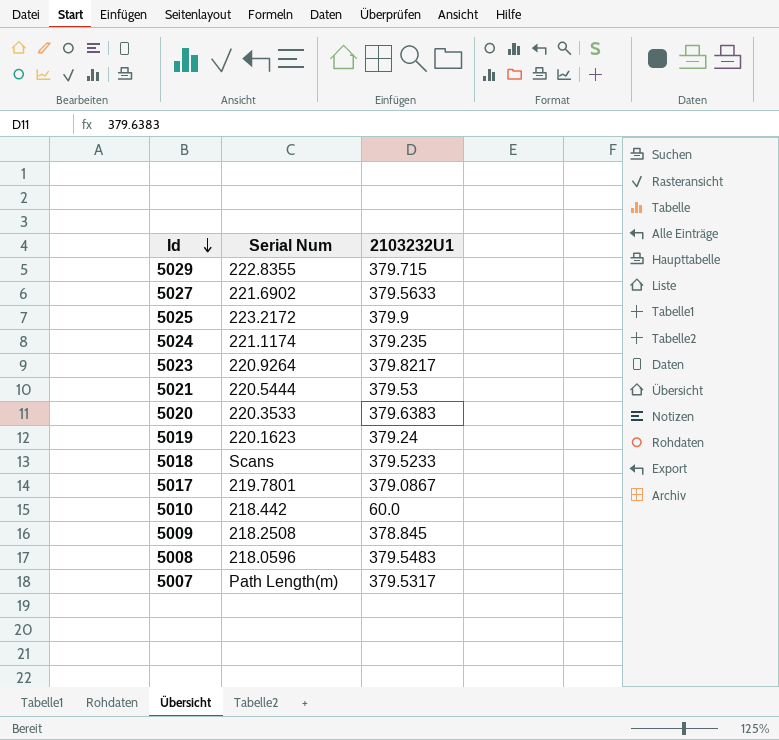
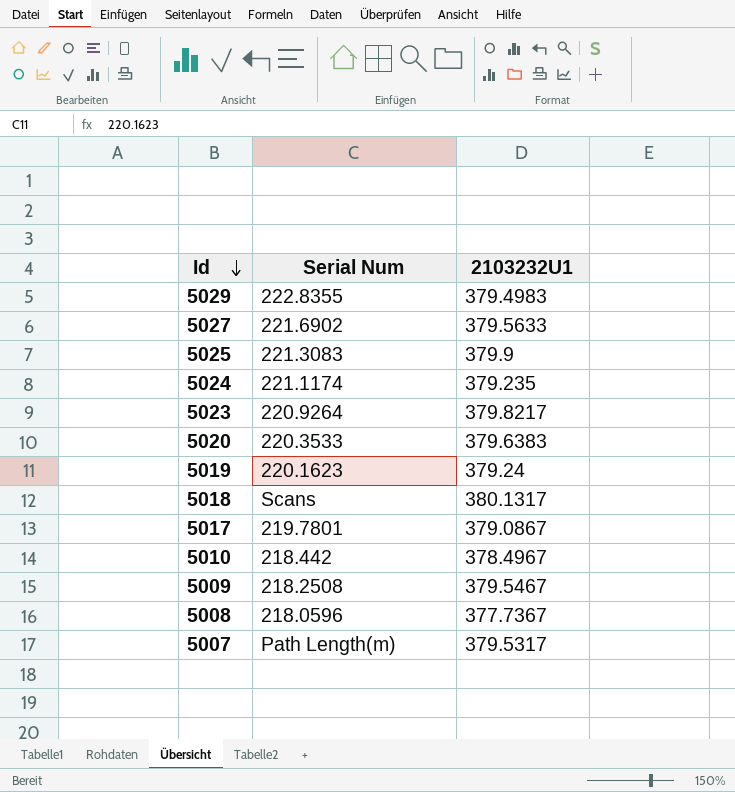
row 5021: 220.5444 | 379.53 -> none
5029 | 2103232U1: 379.715 -> 379.4983
5025 | Serial Num: 223.2172 -> 221.3083
5018 | 2103232U1: 379.5233 -> 380.1317
5010 | 2103232U1: 60.0 -> 378.4967
5009 | 2103232U1: 378.845 -> 379.5467
5008 | 2103232U1: 379.5483 -> 377.7367

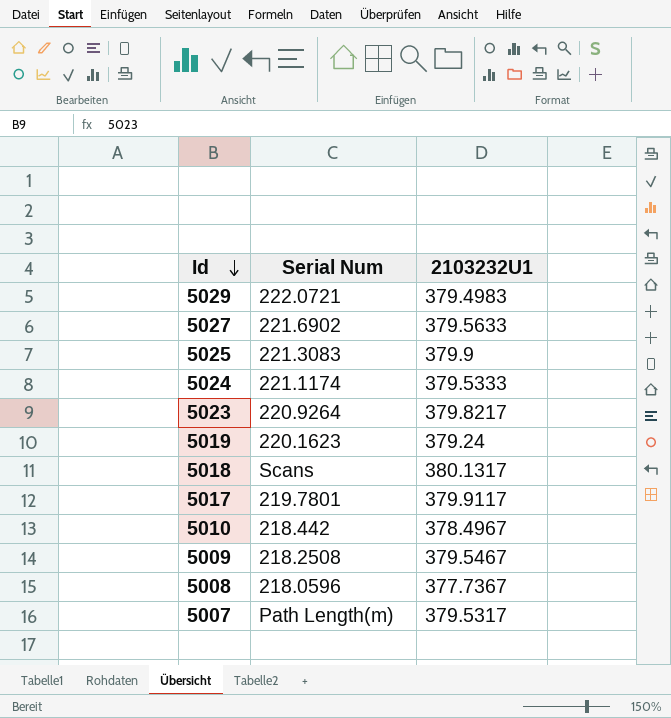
row 5020: 220.3533 | 379.6383 -> none
5029 | Serial Num: 222.8355 -> 222.0721
5024 | 2103232U1: 379.235 -> 379.5333
5017 | 2103232U1: 379.0867 -> 379.9117

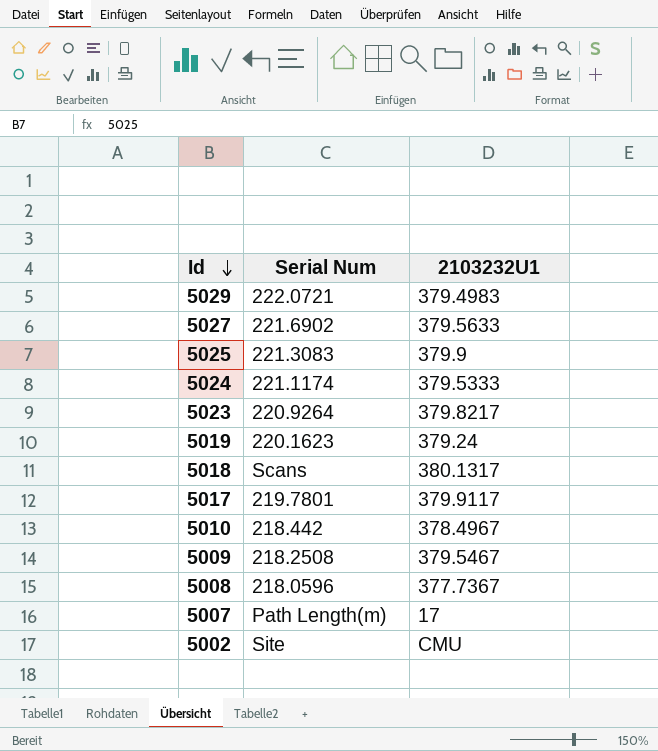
5007 | 2103232U1: 379.5317 -> 17
row 5002: none -> Site | CMU

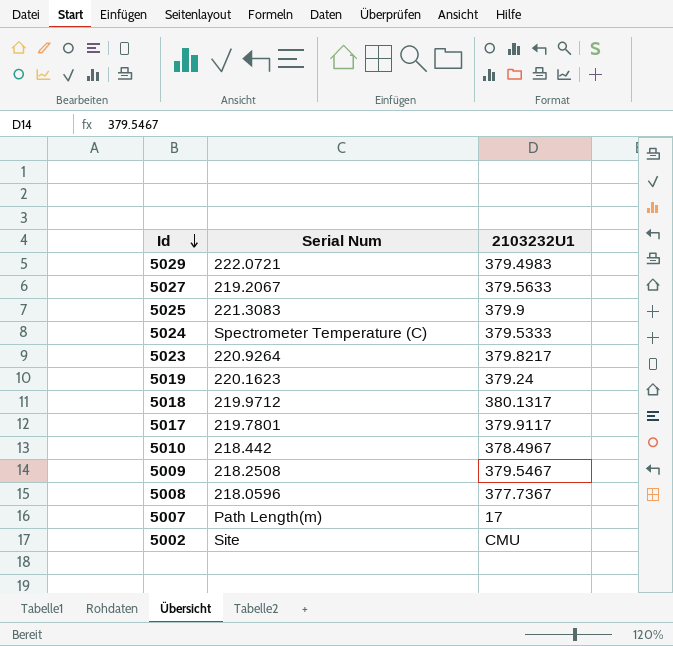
5027 | Serial Num: 221.6902 -> 219.2067
5024 | Serial Num: 221.1174 -> Spectrometer Temperature (C)
5018 | Serial Num: Scans -> 219.9712

